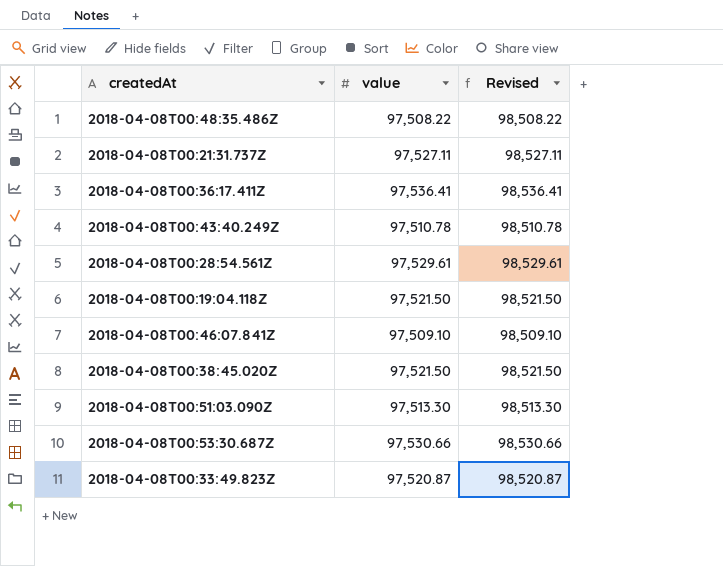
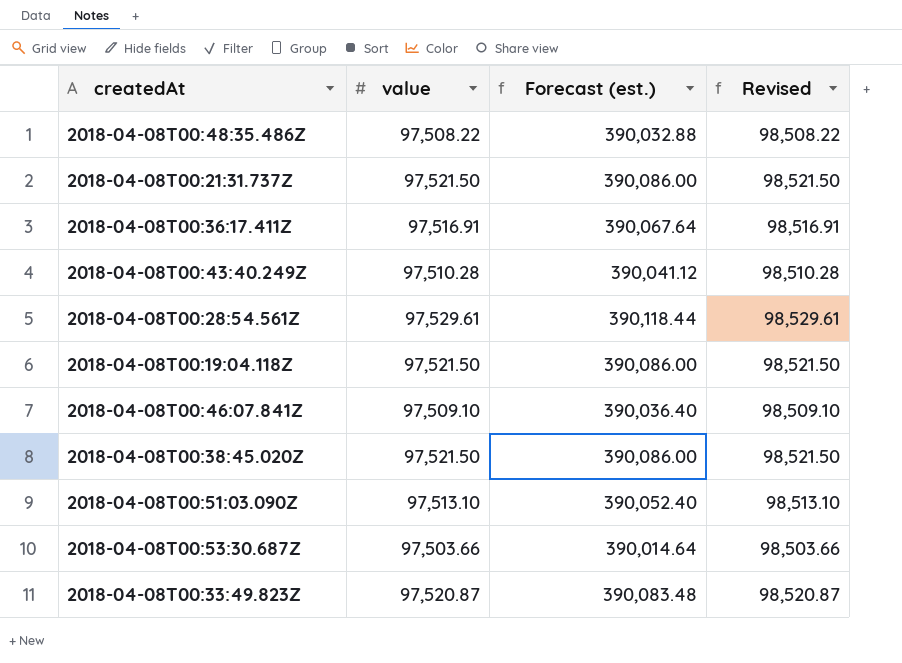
column Forecast (est.) | formula: none -> [value] * 4
2018-04-08T00:21:31.737Z | value: 97,527.11 -> 97,521.50
2018-04-08T00:21:31.737Z | Revised: 98,527.11 -> 98,521.50
2018-04-08T00:36:17.411Z | value: 97,536.41 -> 97,516.91
2018-04-08T00:36:17.411Z | Revised: 98,536.41 -> 98,516.91
2018-04-08T00:43:40.249Z | value: 97,510.78 -> 97,510.28
2018-04-08T00:43:40.249Z | Revised: 98,510.78 -> 98,510.28
2018-04-08T00:51:03.090Z | value: 97,513.30 -> 97,513.10
2018-04-08T00:51:03.090Z | Revised: 98,513.30 -> 98,513.10
2018-04-08T00:53:30.687Z | value: 97,530.66 -> 97,503.66
2018-04-08T00:53:30.687Z | Revised: 98,530.66 -> 98,503.66

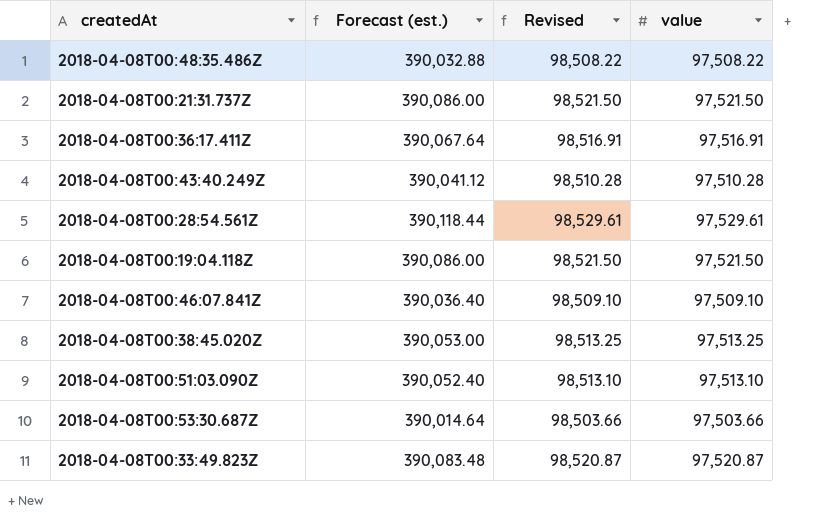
column value | position: 2 -> 4
2018-04-08T00:38:45.020Z | Forecast (est.): 390,086.00 -> 390,053.00
2018-04-08T00:38:45.020Z | Revised: 98,521.50 -> 98,513.25
2018-04-08T00:38:45.020Z | value: 97,521.50 -> 97,513.25

